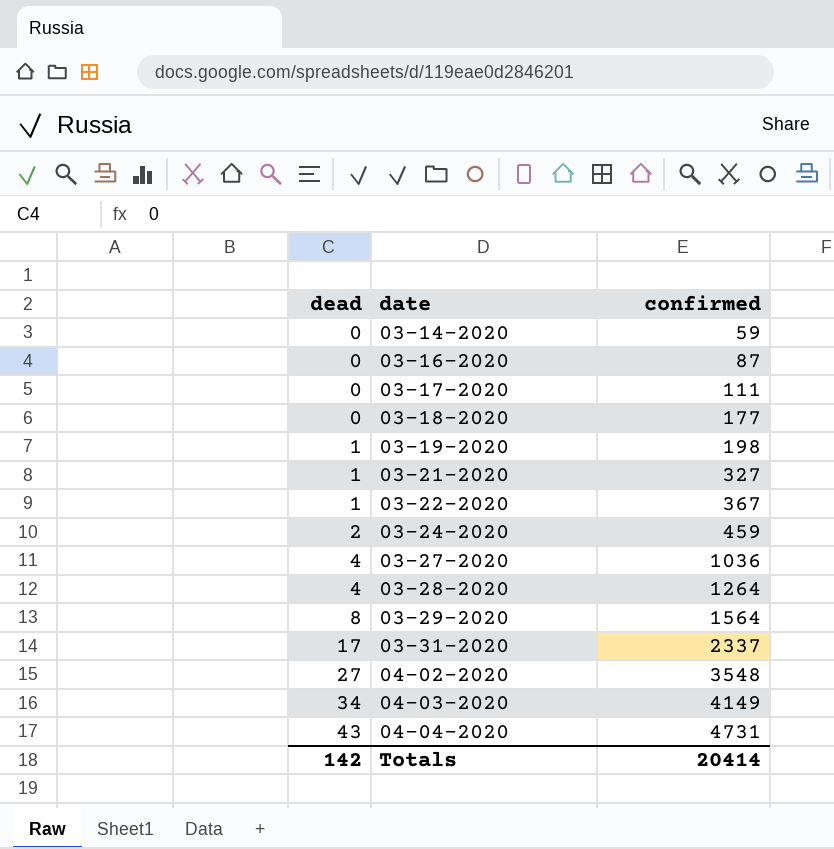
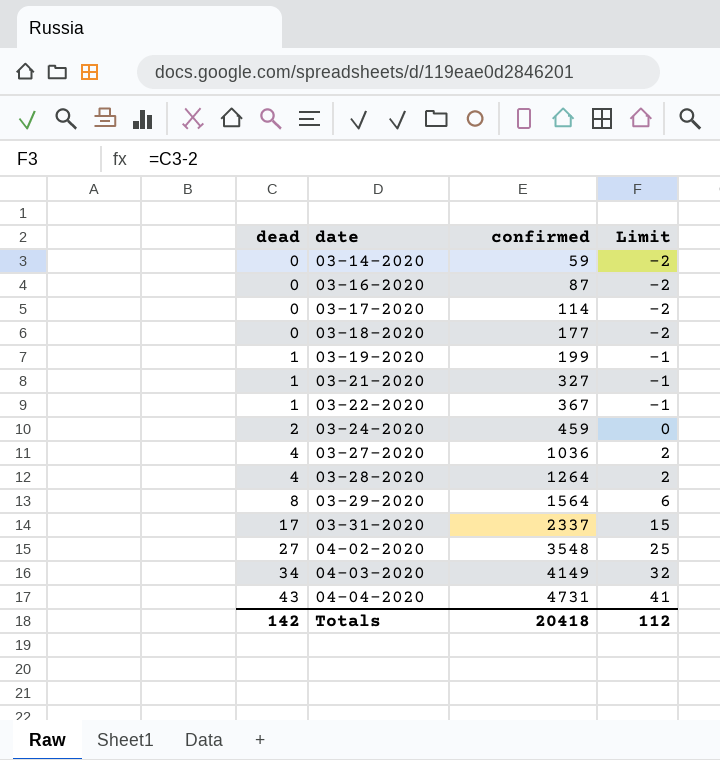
column Limit | formula: none -> [dead] - 2
03-17-2020 | confirmed: 111 -> 114
03-19-2020 | confirmed: 198 -> 199
Totals | confirmed: 20414 -> 20418

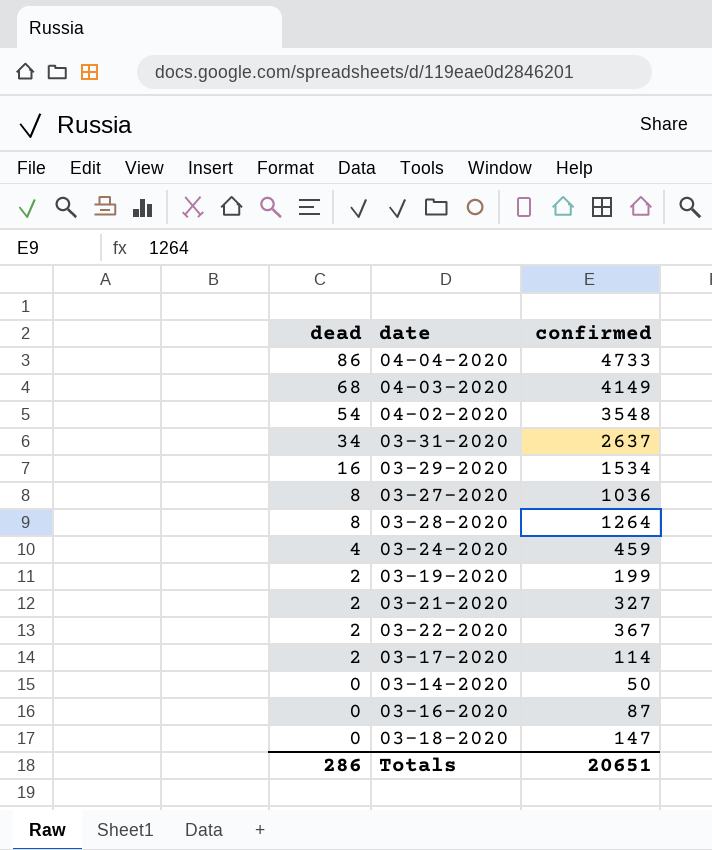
row order: dead ascending -> dead descending
column Limit | formula: [dead] - 2 -> none
04-04-2020 | dead: 43 -> 86
04-04-2020 | confirmed: 4731 -> 4733
04-03-2020 | dead: 34 -> 68
04-02-2020 | dead: 27 -> 54
03-31-2020 | dead: 17 -> 34
03-31-2020 | confirmed: 2337 -> 2637
03-29-2020 | dead: 8 -> 16
03-29-2020 | confirmed: 1564 -> 1534
03-27-2020 | dead: 4 -> 8
03-28-2020 | dead: 4 -> 8
03-24-2020 | dead: 2 -> 4
03-19-2020 | dead: 1 -> 2
03-21-2020 | dead: 1 -> 2
03-22-2020 | dead: 1 -> 2
03-17-2020 | dead: 0 -> 2
03-14-2020 | confirmed: 59 -> 50
03-18-2020 | confirmed: 177 -> 147
Totals | dead: 142 -> 286
Totals | confirmed: 20418 -> 20651

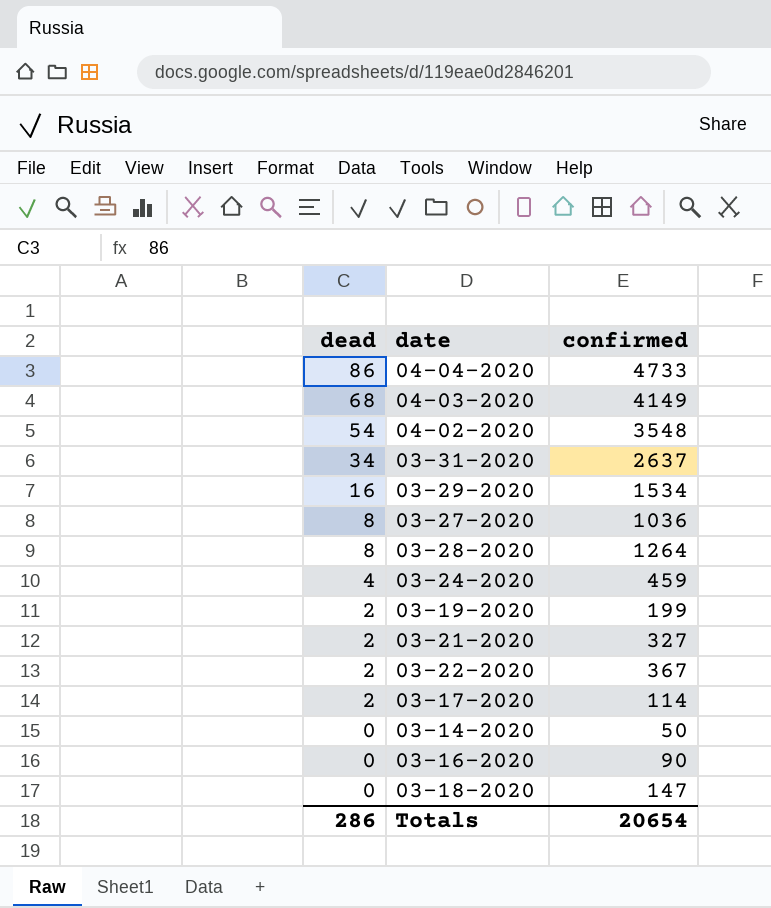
03-16-2020 | confirmed: 87 -> 90
Totals | confirmed: 20651 -> 20654

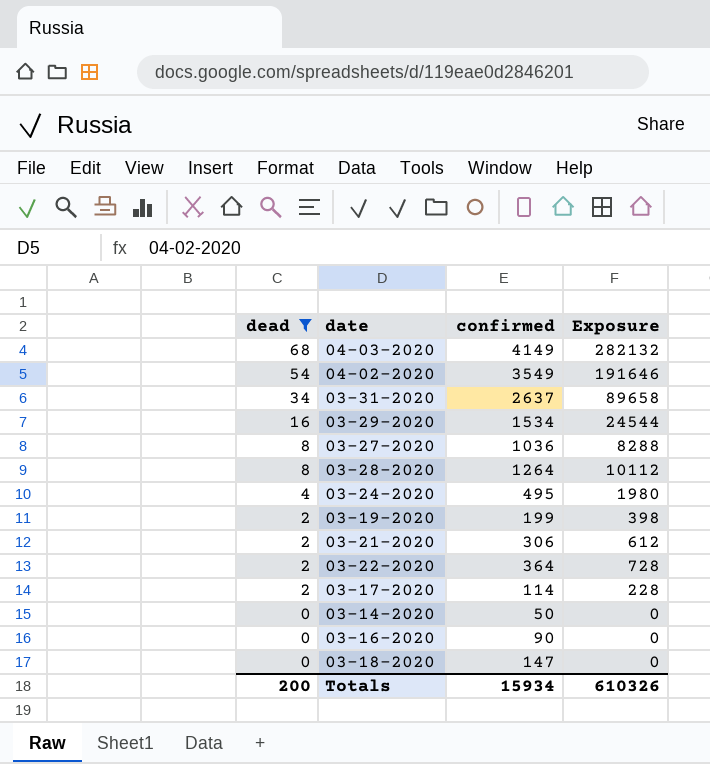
filter: none -> dead != 86
column Exposure | formula: none -> [dead] * [confirmed]
04-02-2020 | confirmed: 3548 -> 3549
03-24-2020 | confirmed: 459 -> 495
03-21-2020 | confirmed: 327 -> 306
03-22-2020 | confirmed: 367 -> 364
Totals | dead: 286 -> 200
Totals | confirmed: 20654 -> 15934

